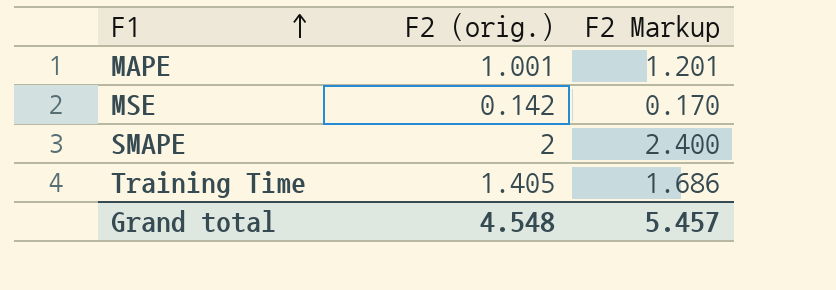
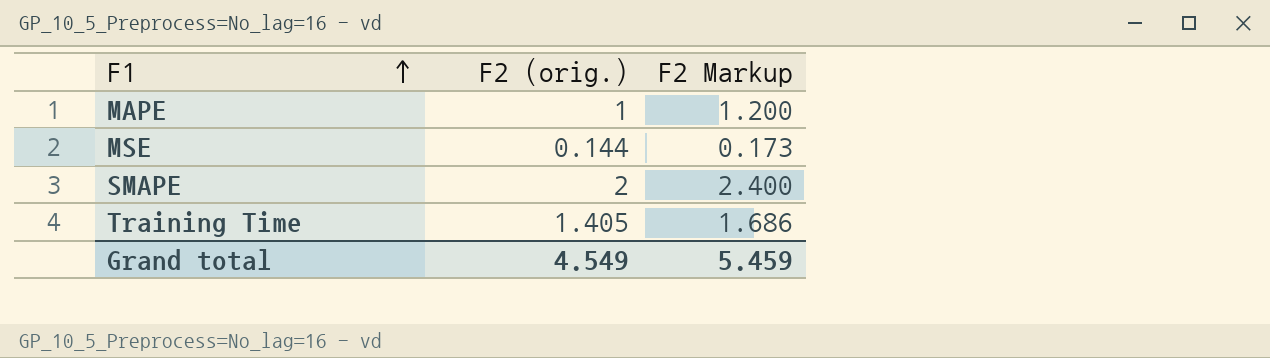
MAPE | F2 (orig.): 1.001 -> 1
MAPE | F2 Markup: 1.201 -> 1.200
MSE | F2 (orig.): 0.142 -> 0.144
MSE | F2 Markup: 0.170 -> 0.173
Grand total | F2 (orig.): 4.548 -> 4.549
Grand total | F2 Markup: 5.457 -> 5.459

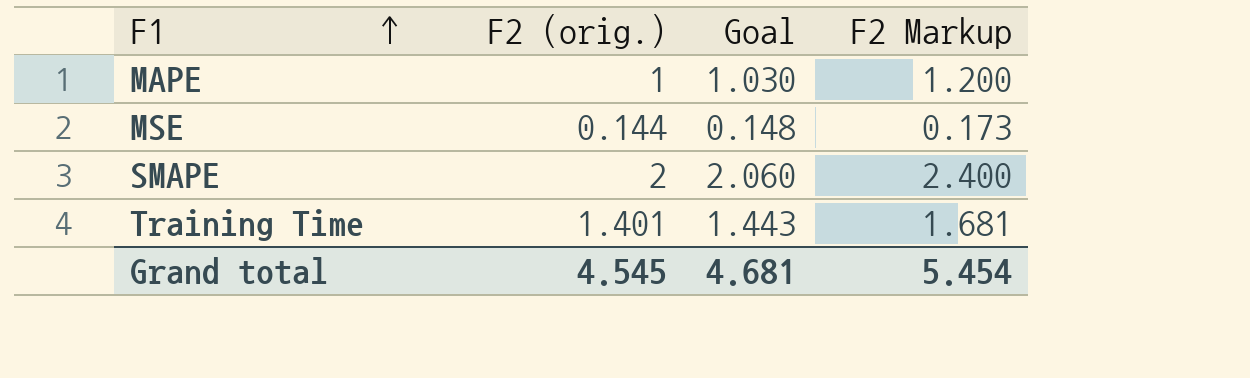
column Goal | formula: none -> [F2 (orig.)] * 1.03
Training Time | F2 (orig.): 1.405 -> 1.401
Training Time | F2 Markup: 1.686 -> 1.681
Grand total | F2 (orig.): 4.549 -> 4.545
Grand total | F2 Markup: 5.459 -> 5.454

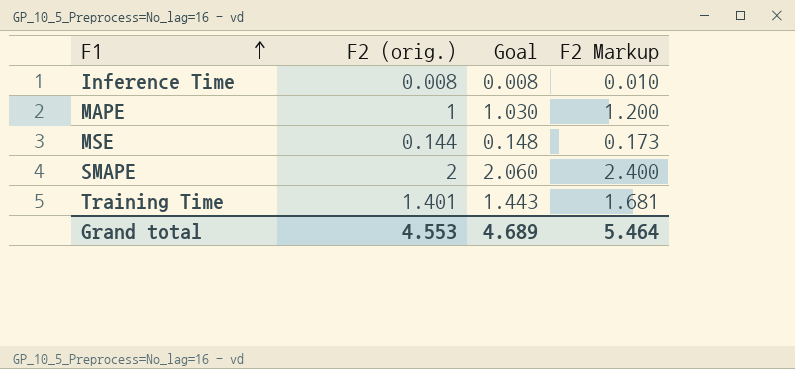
row Inference Time: none -> 0.008 | 0.008 | 0.010
Grand total | F2 (orig.): 4.545 -> 4.553
Grand total | Goal: 4.681 -> 4.689
Grand total | F2 Markup: 5.454 -> 5.464

